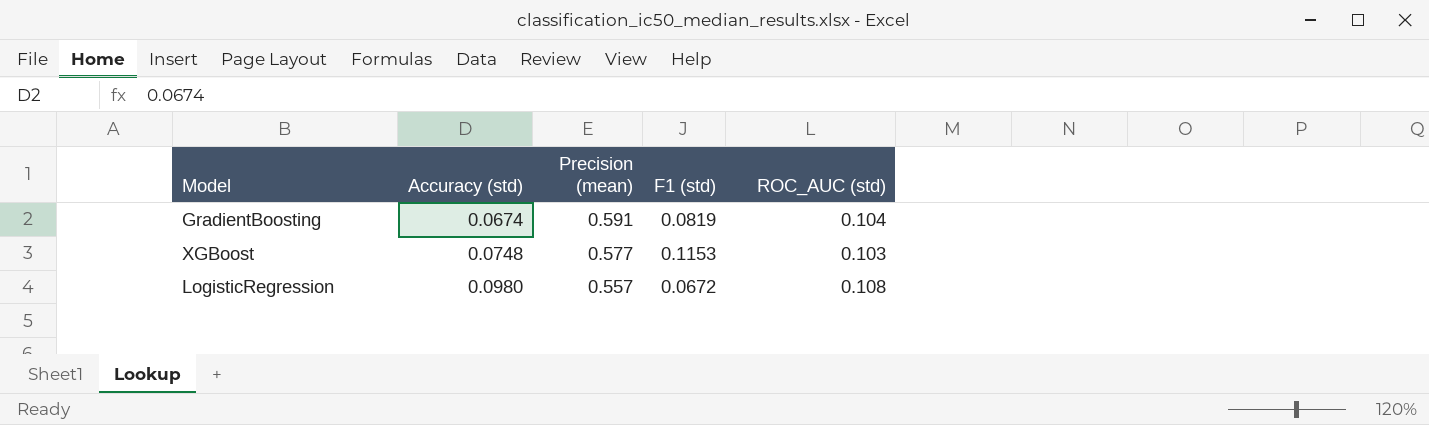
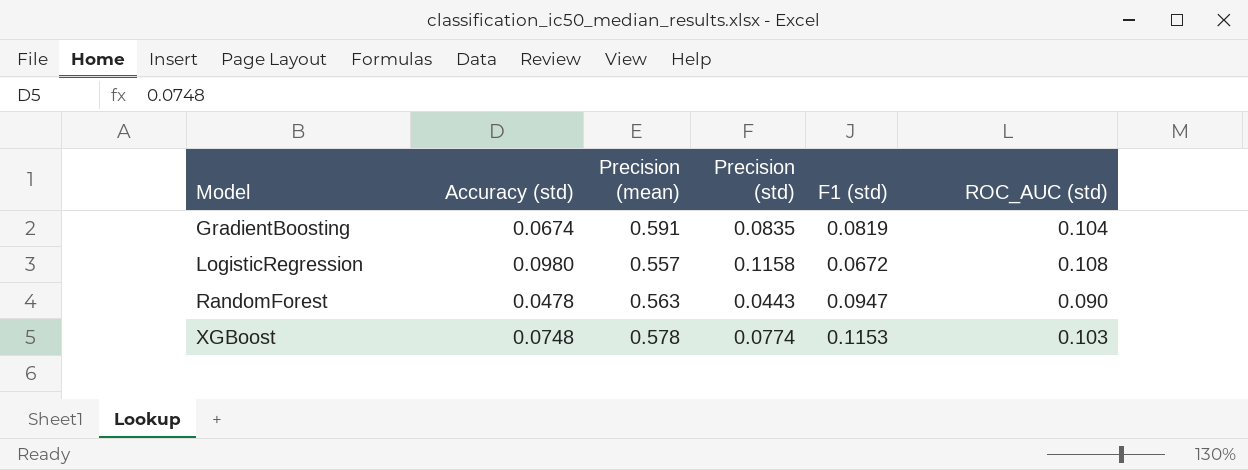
row order: Accuracy (std) ascending -> Model ascending
column Precision (std) | position: none -> 4
row RandomForest: none -> 0.0478 | 0.563 | 0.0443 | 0.0947 | 0.090
XGBoost | Precision (mean): 0.577 -> 0.578

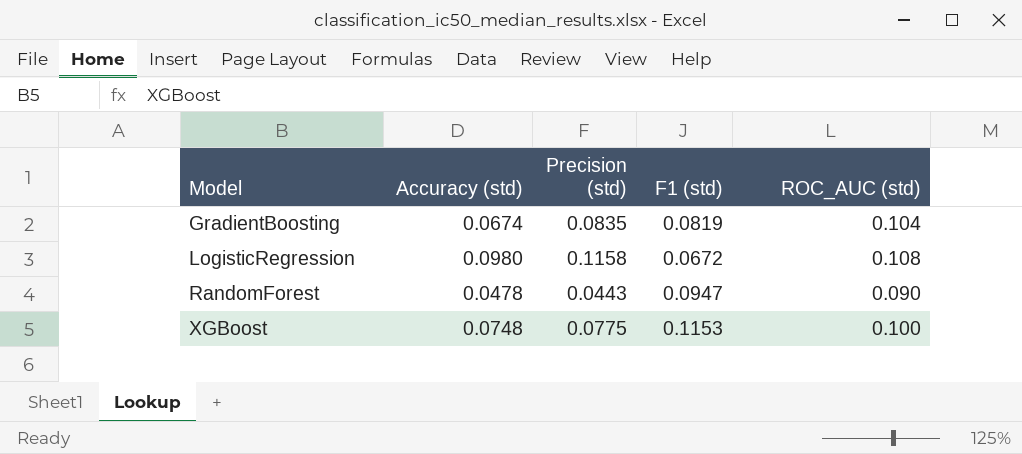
column Precision (mean) | position: 3 -> none
XGBoost | Precision (std): 0.0774 -> 0.0775
XGBoost | ROC_AUC (std): 0.103 -> 0.100

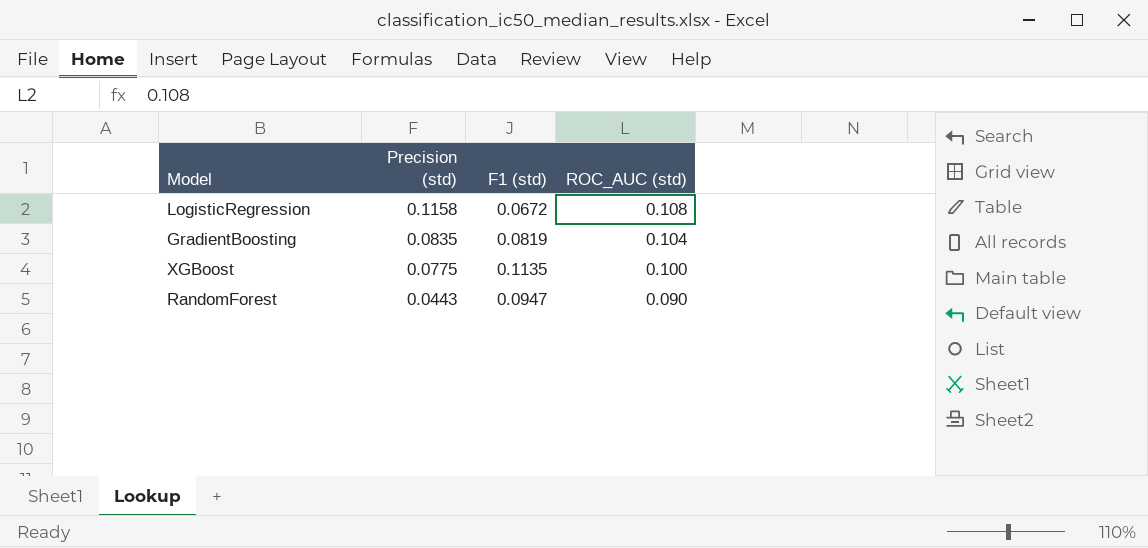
row order: Model ascending -> Precision (std) descending
column Accuracy (std) | position: 2 -> none
XGBoost | F1 (std): 0.1153 -> 0.1135

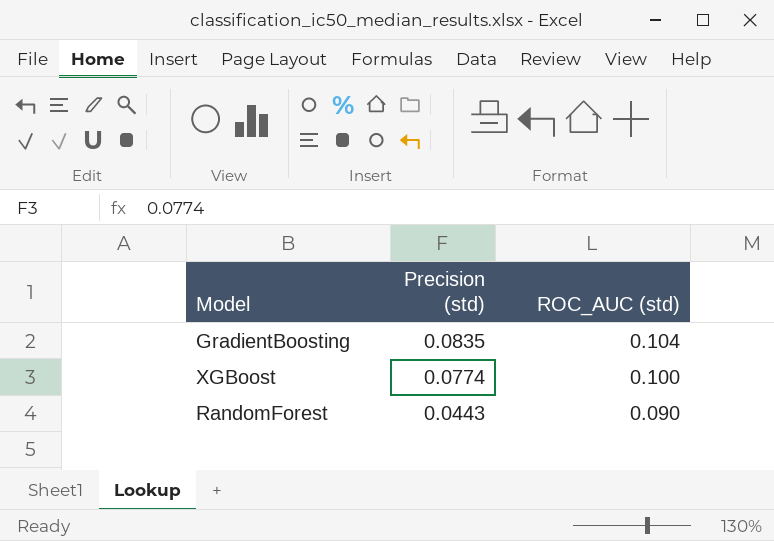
column F1 (std) | position: 3 -> none
row LogisticRegression: 0.1158 | 0.0672 | 0.108 -> none
XGBoost | Precision (std): 0.0775 -> 0.0774

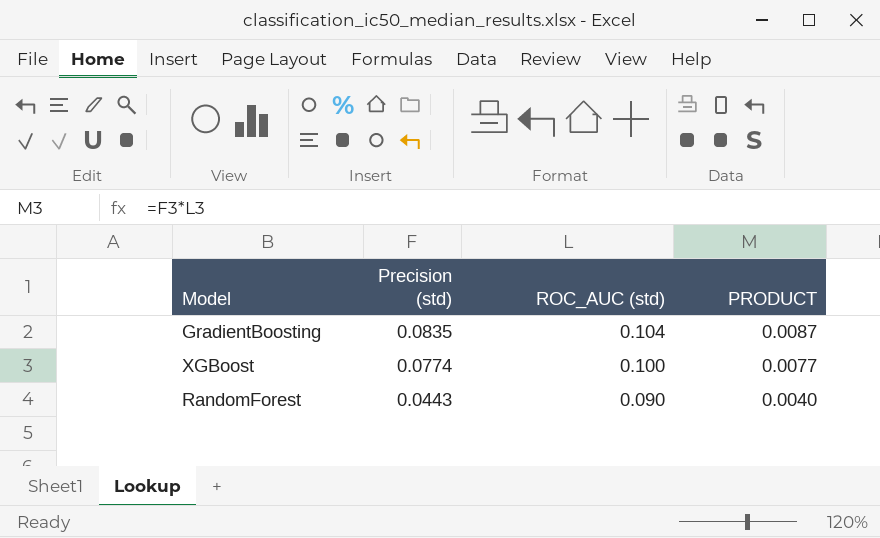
column PRODUCT | formula: none -> [Precision (std)] * [ROC_AUC (std)]

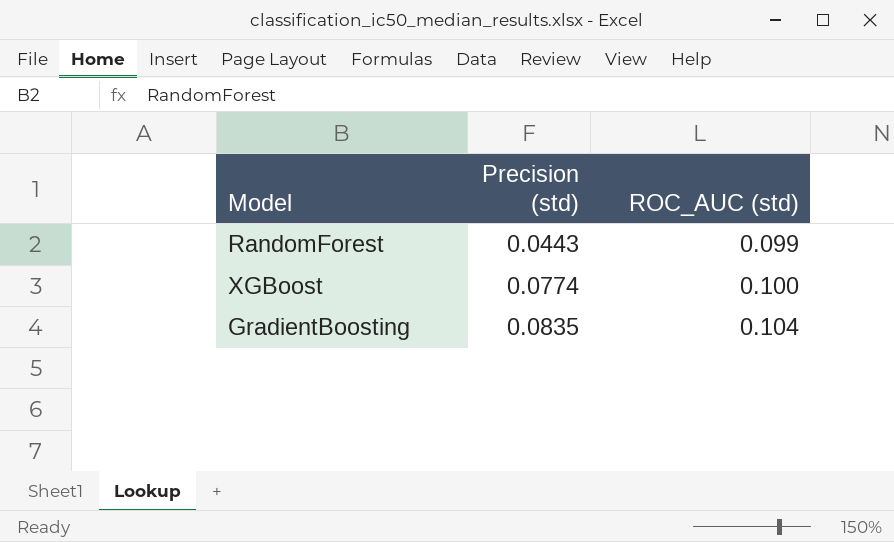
row order: Precision (std) descending -> Precision (std) ascending
column PRODUCT | formula: [Precision (std)] * [ROC_AUC (std)] -> none
RandomForest | ROC_AUC (std): 0.090 -> 0.099

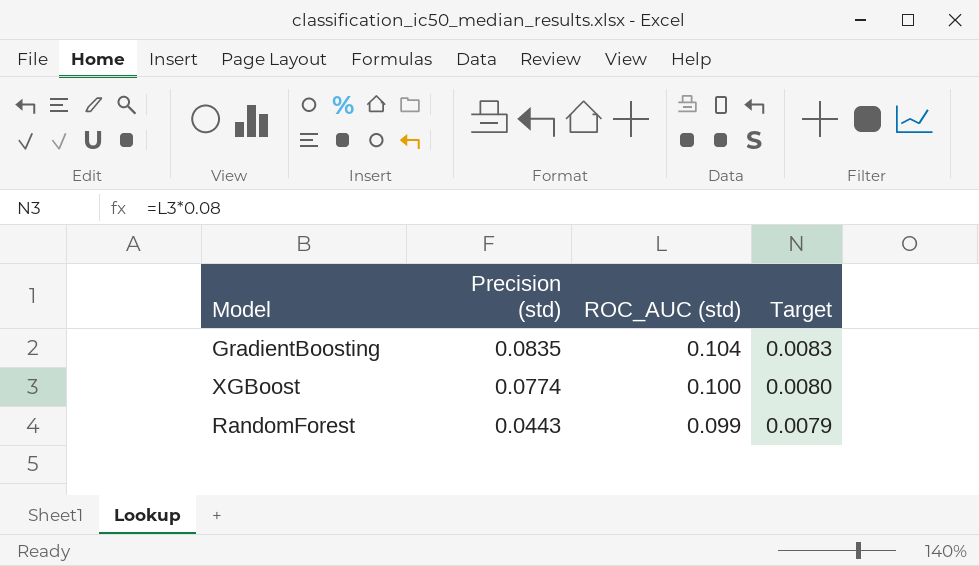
row order: Precision (std) ascending -> Precision (std) descending
column Target | formula: none -> [ROC_AUC (std)] * 0.08

